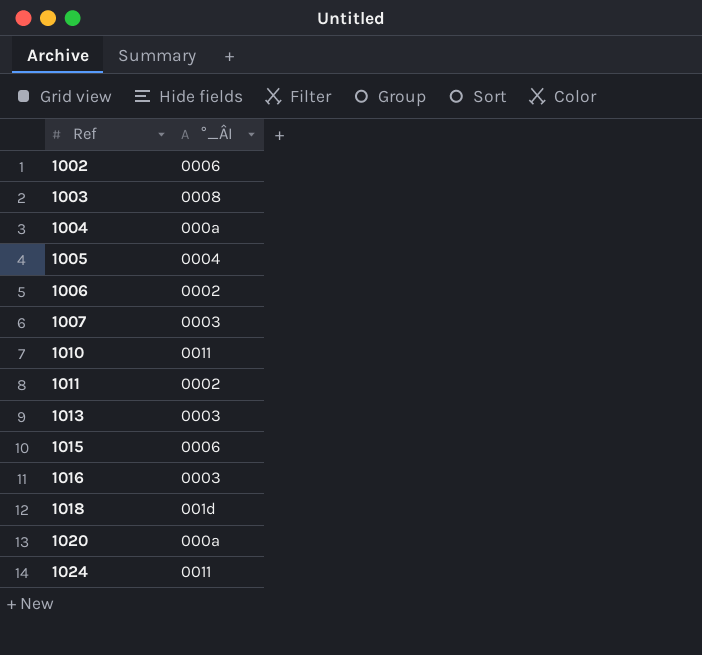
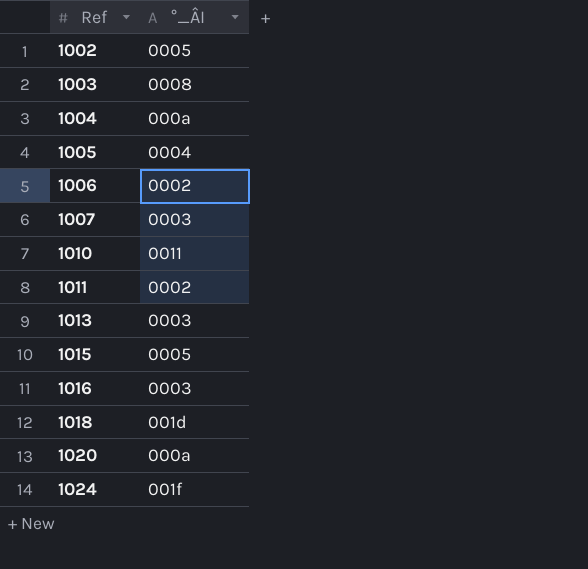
1002 | °_ÂI: 0006 -> 0005
1015 | °_ÂI: 0006 -> 0005
1024 | °_ÂI: 0011 -> 001f

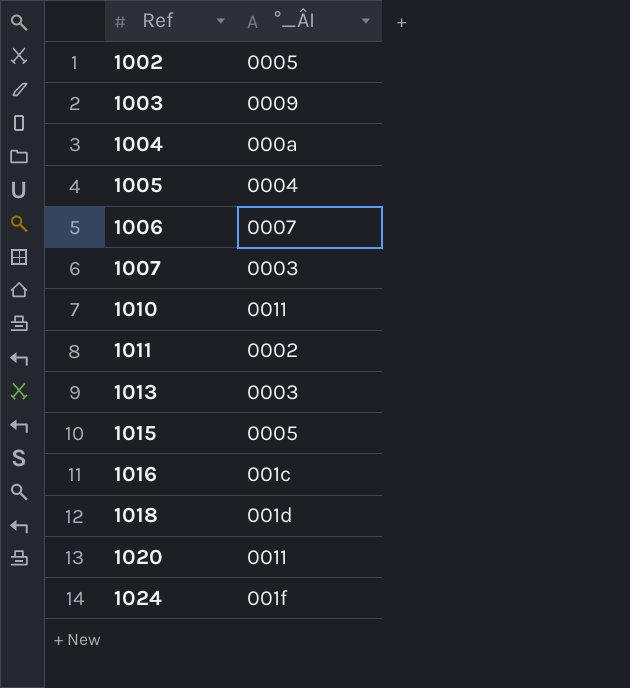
1003 | °_ÂI: 0008 -> 0009
1006 | °_ÂI: 0002 -> 0007
1016 | °_ÂI: 0003 -> 001c
1020 | °_ÂI: 000a -> 0011

